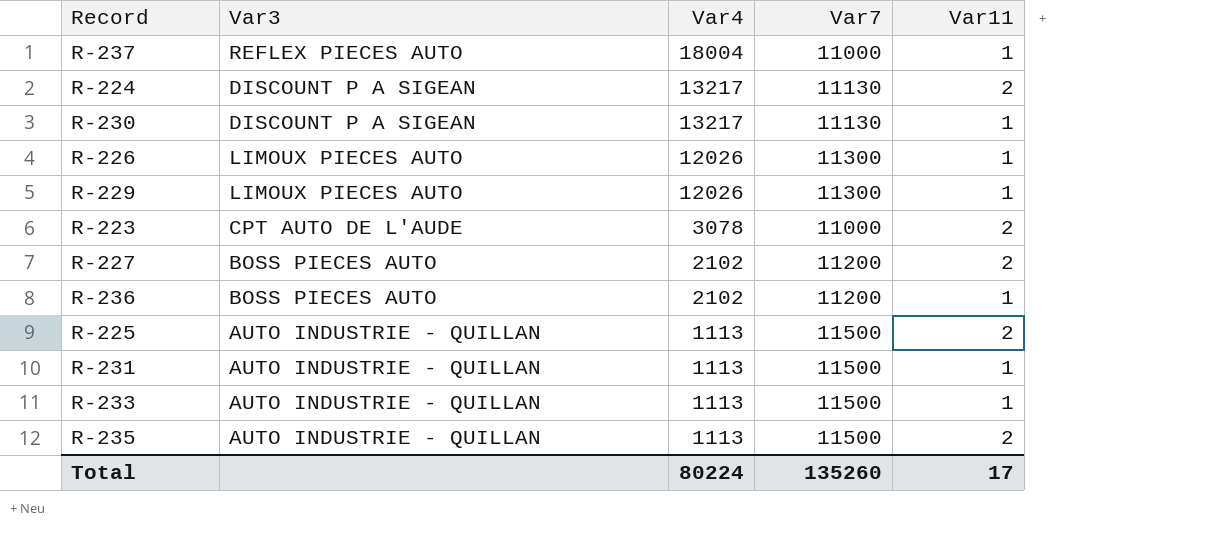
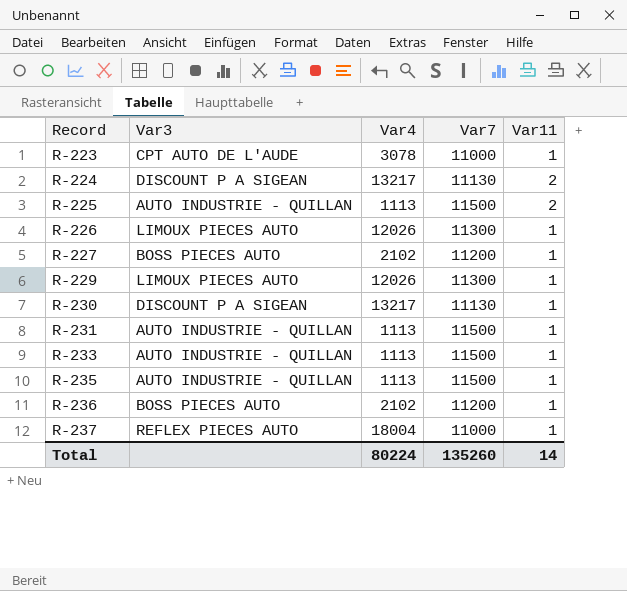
row order: Var4 descending -> Record ascending
R-223 | Var11: 2 -> 1
R-227 | Var11: 2 -> 1
R-235 | Var11: 2 -> 1
Total | Var11: 17 -> 14

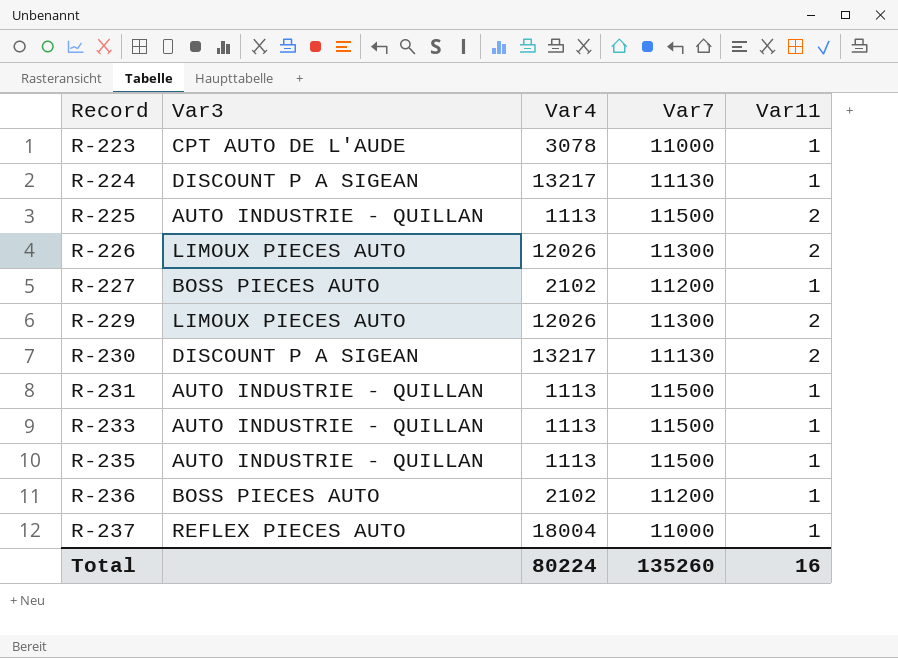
R-224 | Var11: 2 -> 1
R-226 | Var11: 1 -> 2
R-229 | Var11: 1 -> 2
R-230 | Var11: 1 -> 2
Total | Var11: 14 -> 16

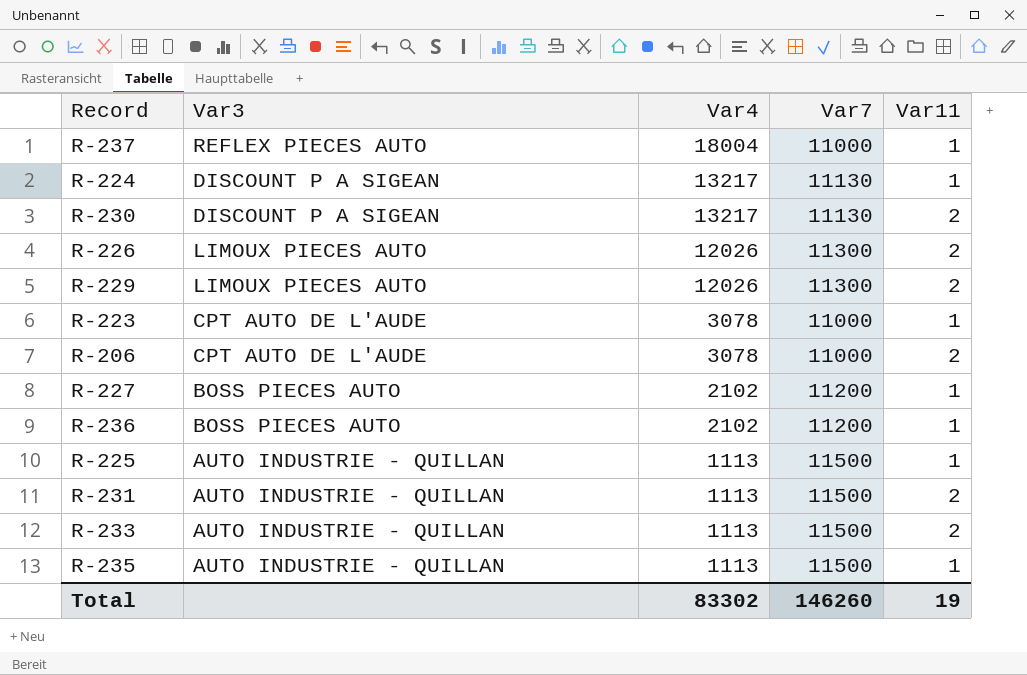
row order: Record ascending -> Var4 descending
row R-206: none -> CPT AUTO DE L'AUDE | 3078 | 11000 | 2
R-225 | Var11: 2 -> 1
R-231 | Var11: 1 -> 2
R-233 | Var11: 1 -> 2
Total | Var4: 80224 -> 83302
Total | Var7: 135260 -> 146260
Total | Var11: 16 -> 19

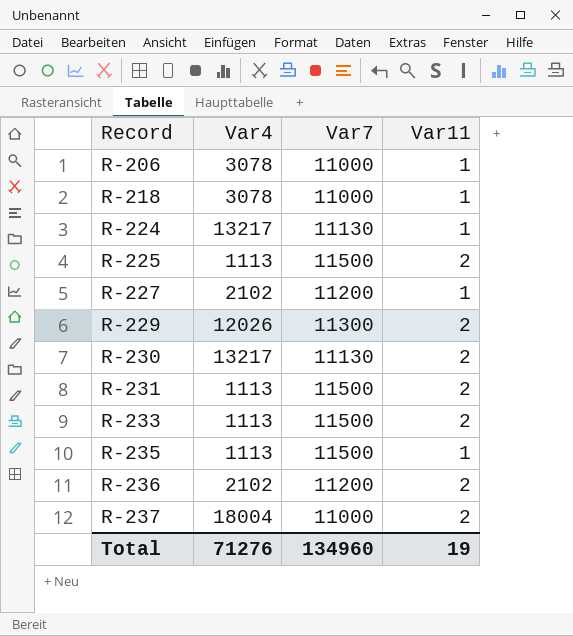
row order: Var4 descending -> Record ascending
column Var3 | position: 2 -> none
row R-226: LIMOUX PIECES AUTO | 12026 | 11300 | 2 -> none
row R-223: CPT AUTO DE L'AUDE | 3078 | 11000 | 1 -> none
R-206 | Var11: 2 -> 1
row R-218: none -> 3078 | 11000 | 1
R-225 | Var11: 1 -> 2
R-236 | Var11: 1 -> 2
R-237 | Var11: 1 -> 2
Total | Var4: 83302 -> 71276
Total | Var7: 146260 -> 134960

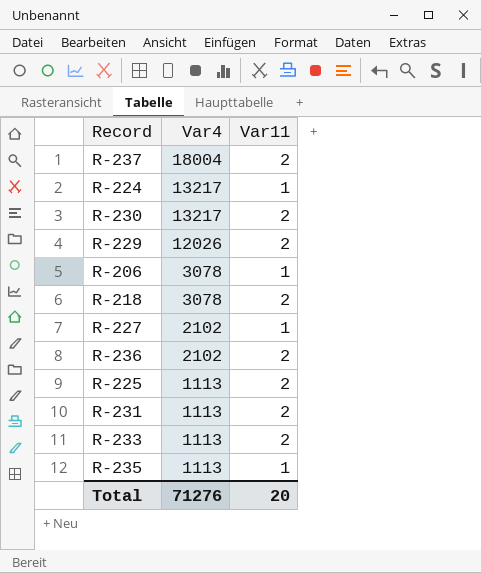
row order: Record ascending -> Var4 descending
column Var7 | position: 3 -> none
R-218 | Var11: 1 -> 2
Total | Var11: 19 -> 20

